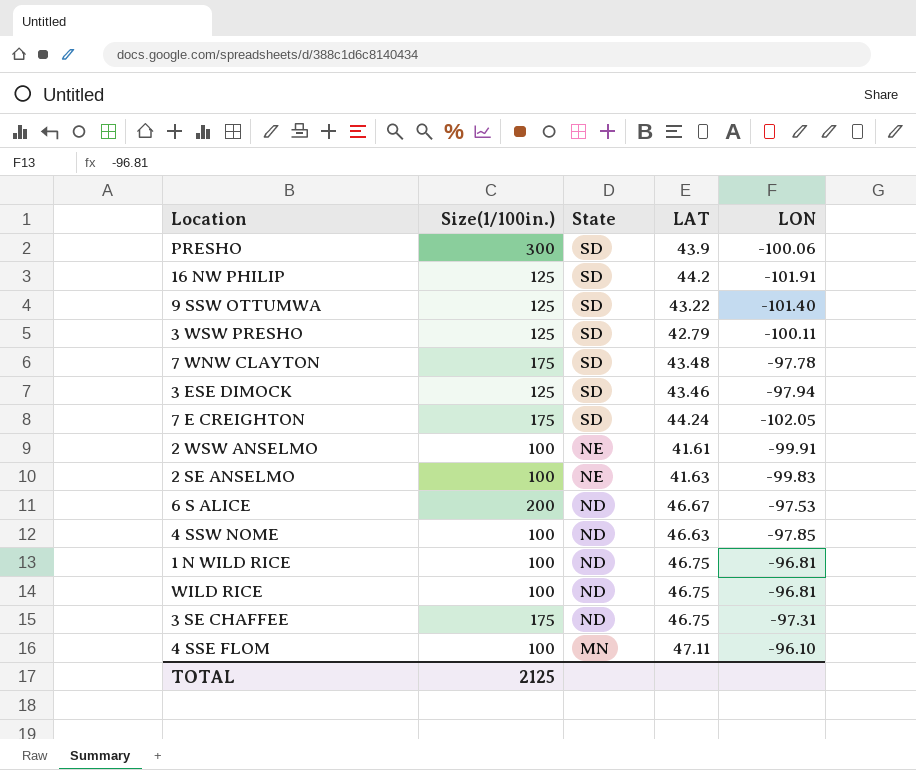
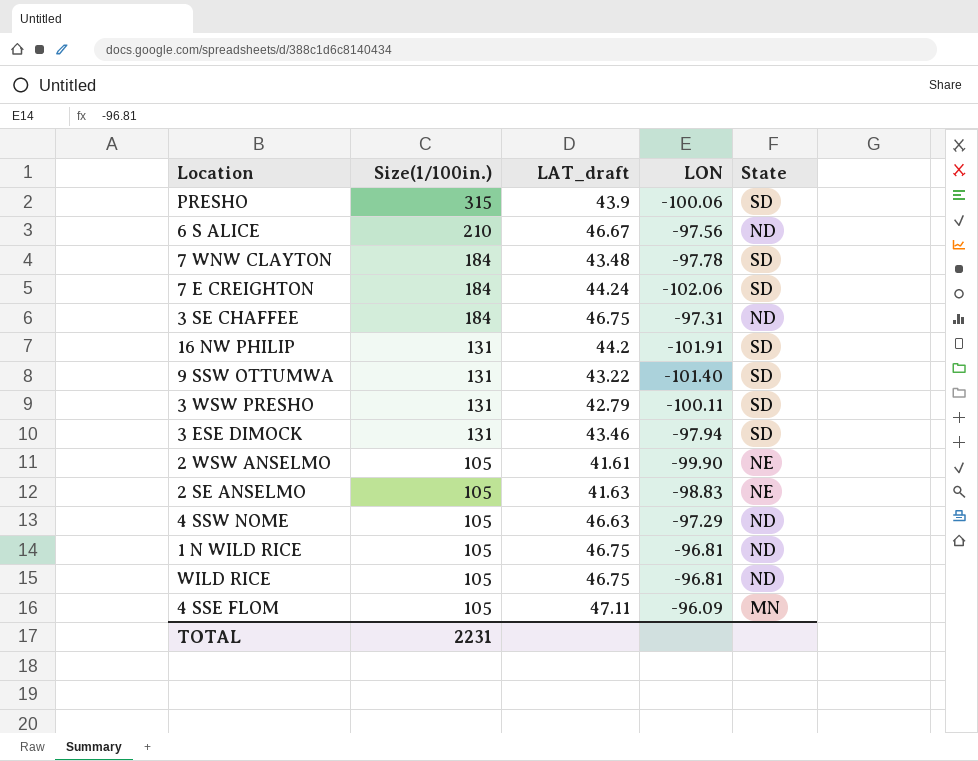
row order: State descending -> Size(1/100in.) descending
column name: LAT -> LAT_draft
column State | position: 3 -> 5
PRESHO | Size(1/100in.): 300 -> 315
6 S ALICE | Size(1/100in.): 200 -> 210
6 S ALICE | LON: -97.53 -> -97.56
7 WNW CLAYTON | Size(1/100in.): 175 -> 184
7 E CREIGHTON | Size(1/100in.): 175 -> 184
7 E CREIGHTON | LON: -102.05 -> -102.06
3 SE CHAFFEE | Size(1/100in.): 175 -> 184
16 NW PHILIP | Size(1/100in.): 125 -> 131
9 SSW OTTUMWA | Size(1/100in.): 125 -> 131
3 WSW PRESHO | Size(1/100in.): 125 -> 131
3 ESE DIMOCK | Size(1/100in.): 125 -> 131
2 WSW ANSELMO | Size(1/100in.): 100 -> 105
2 WSW ANSELMO | LON: -99.91 -> -99.90
2 SE ANSELMO | Size(1/100in.): 100 -> 105
2 SE ANSELMO | LON: -99.83 -> -98.83
4 SSW NOME | Size(1/100in.): 100 -> 105
4 SSW NOME | LON: -97.85 -> -97.29
1 N WILD RICE | Size(1/100in.): 100 -> 105
WILD RICE | Size(1/100in.): 100 -> 105
4 SSE FLOM | Size(1/100in.): 100 -> 105
4 SSE FLOM | LON: -96.10 -> -96.09
TOTAL | Size(1/100in.): 2125 -> 2231

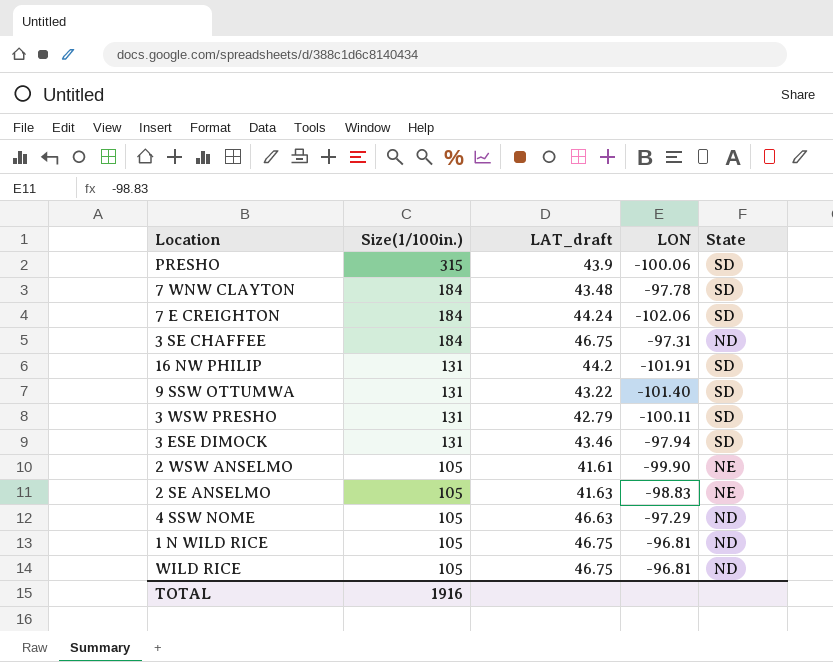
row 6 S ALICE: 210 | 46.67 | -97.56 | ND -> none
row 4 SSE FLOM: 105 | 47.11 | -96.09 | MN -> none
TOTAL | Size(1/100in.): 2231 -> 1916

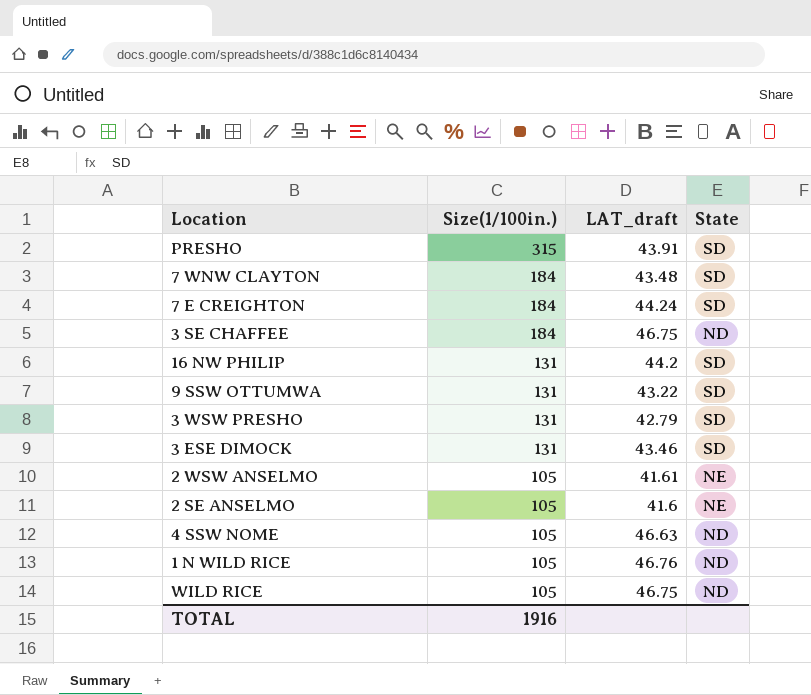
column LON | position: 4 -> none
PRESHO | LAT_draft: 43.9 -> 43.91
2 SE ANSELMO | LAT_draft: 41.63 -> 41.6
1 N WILD RICE | LAT_draft: 46.75 -> 46.76

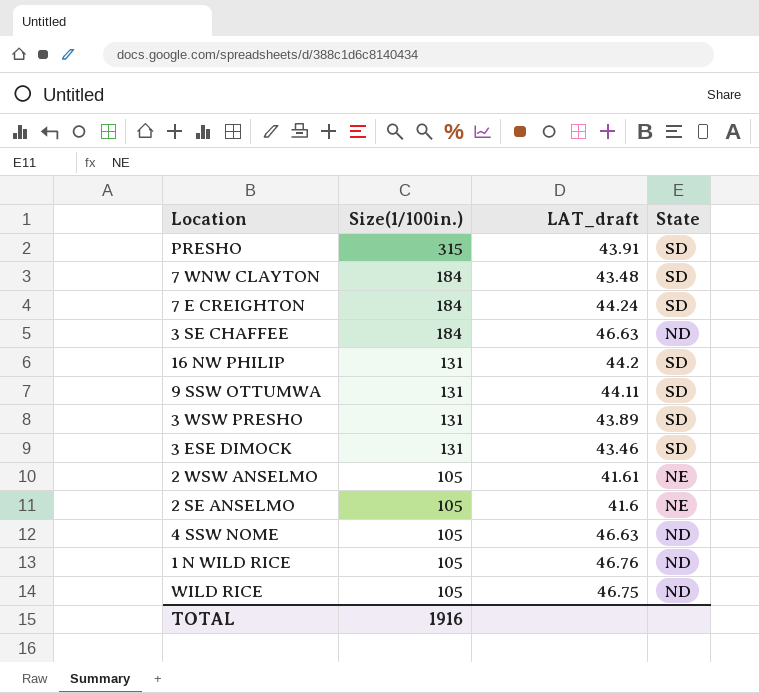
3 SE CHAFFEE | LAT_draft: 46.75 -> 46.63
9 SSW OTTUMWA | LAT_draft: 43.22 -> 44.11
3 WSW PRESHO | LAT_draft: 42.79 -> 43.89

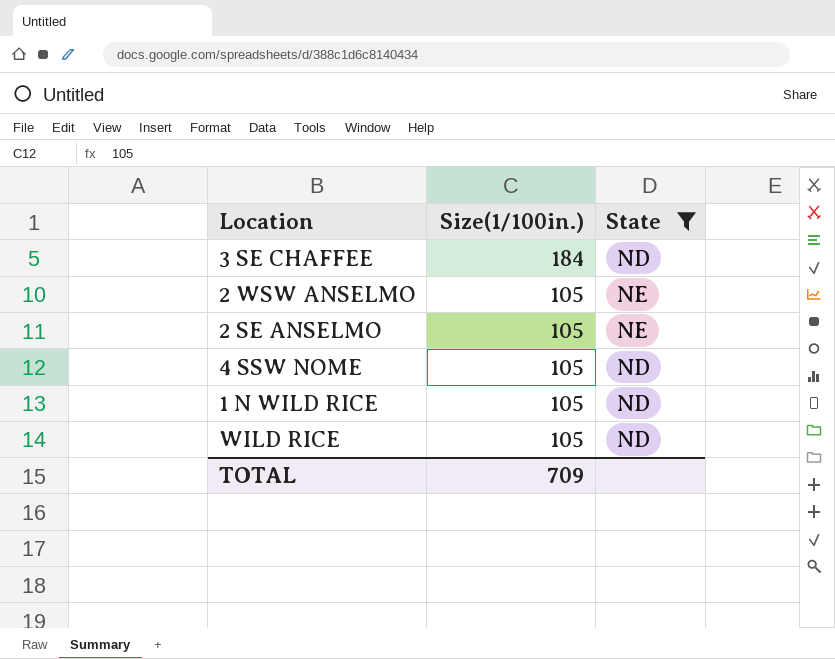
filter: none -> State != SD
column LAT_draft | position: 3 -> none
TOTAL | Size(1/100in.): 1916 -> 709

